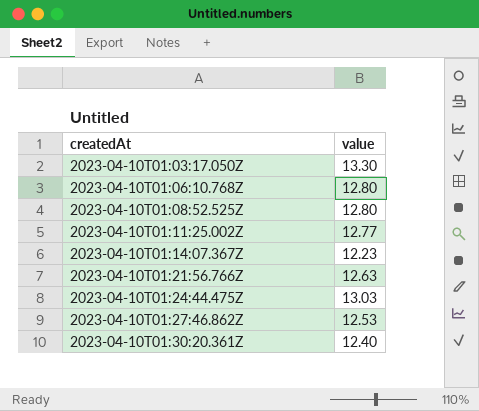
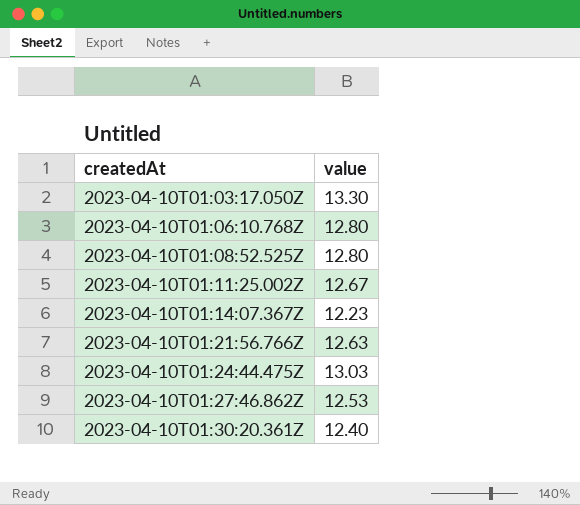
2023-04-10T01:11:25.002Z | value: 12.77 -> 12.67

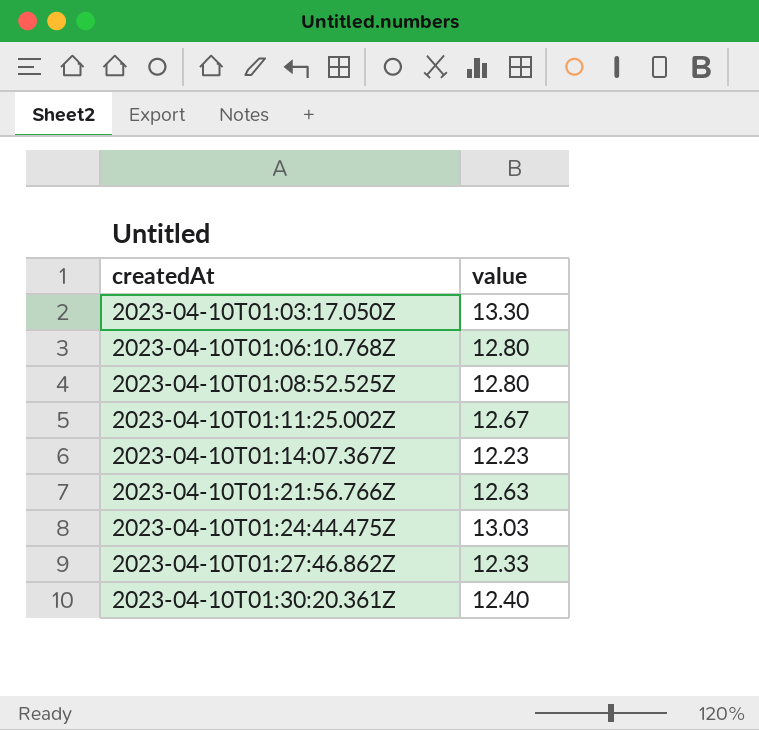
2023-04-10T01:27:46.862Z | value: 12.53 -> 12.33

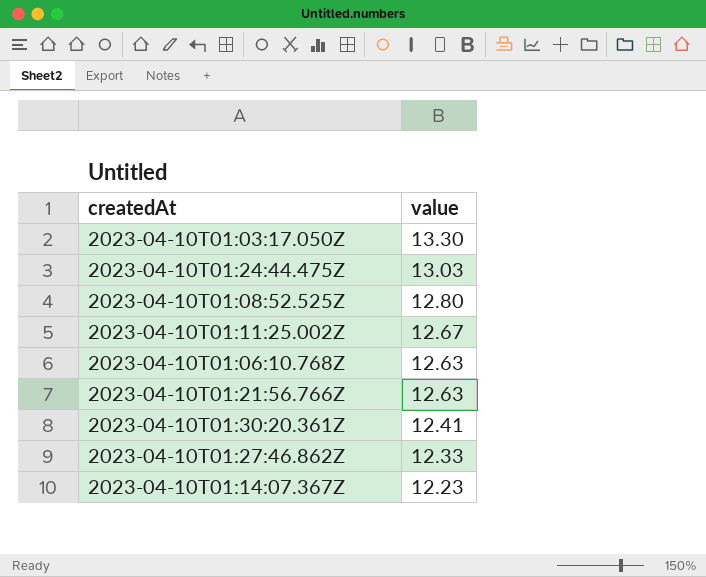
row order: createdAt ascending -> value descending
2023-04-10T01:06:10.768Z | value: 12.80 -> 12.63
2023-04-10T01:30:20.361Z | value: 12.40 -> 12.41

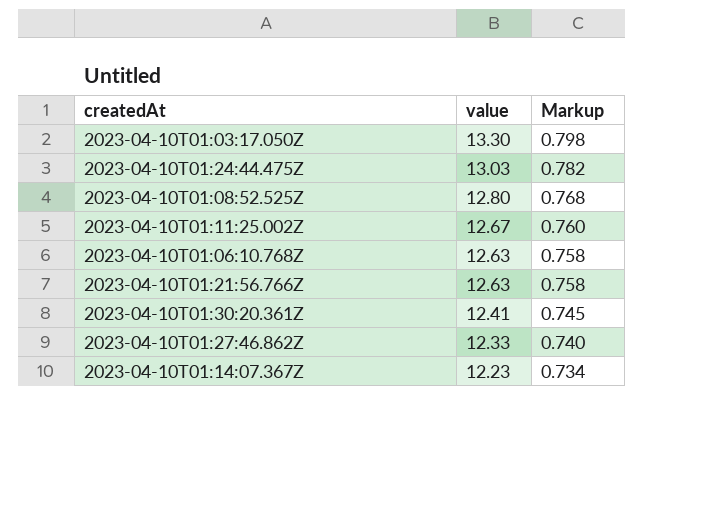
column Markup | formula: none -> [value] * 0.06

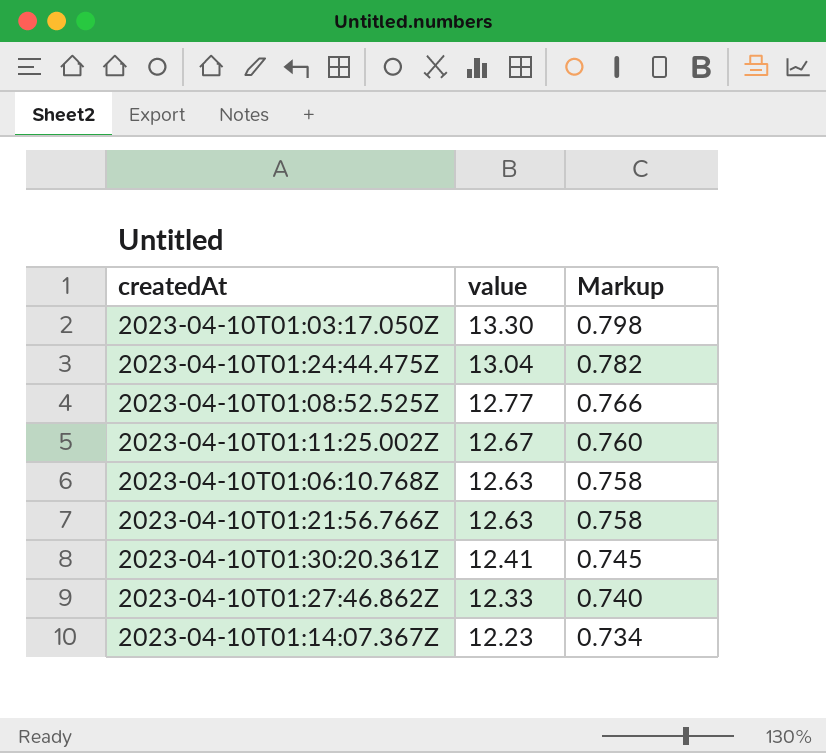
2023-04-10T01:24:44.475Z | value: 13.03 -> 13.04
2023-04-10T01:08:52.525Z | value: 12.80 -> 12.77
2023-04-10T01:08:52.525Z | Markup: 0.768 -> 0.766

